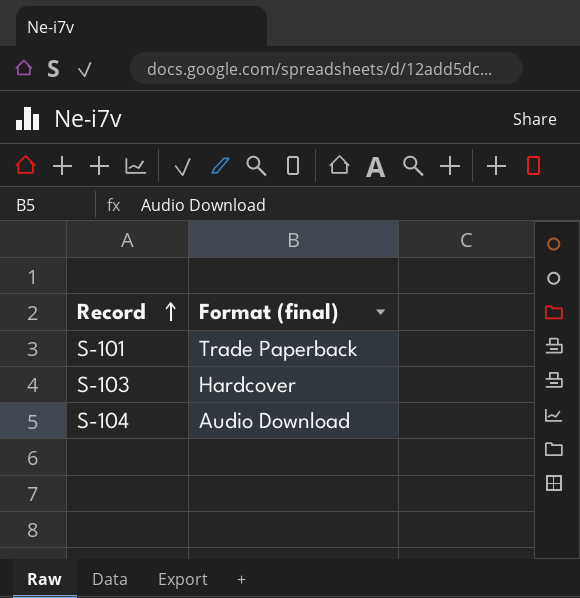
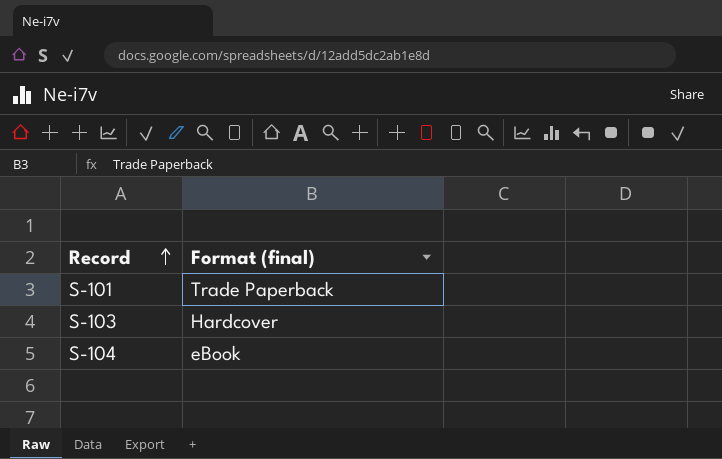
S-104 | Format (final): Audio Download -> eBook

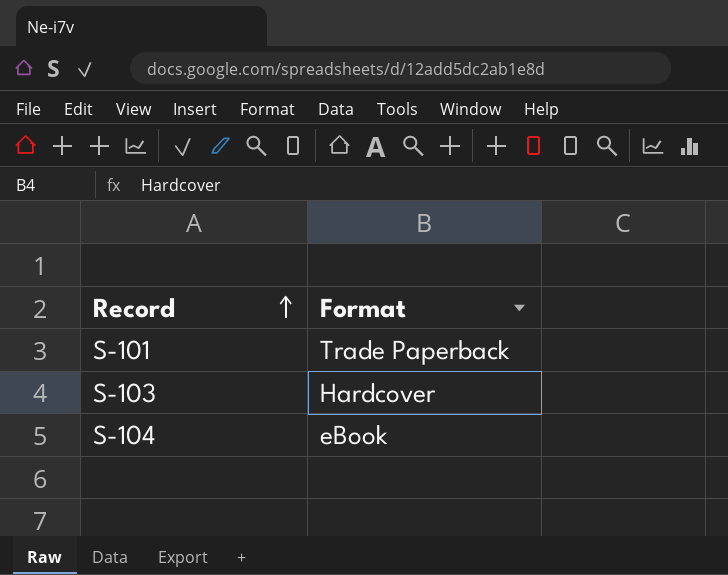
column name: Format (final) -> Format

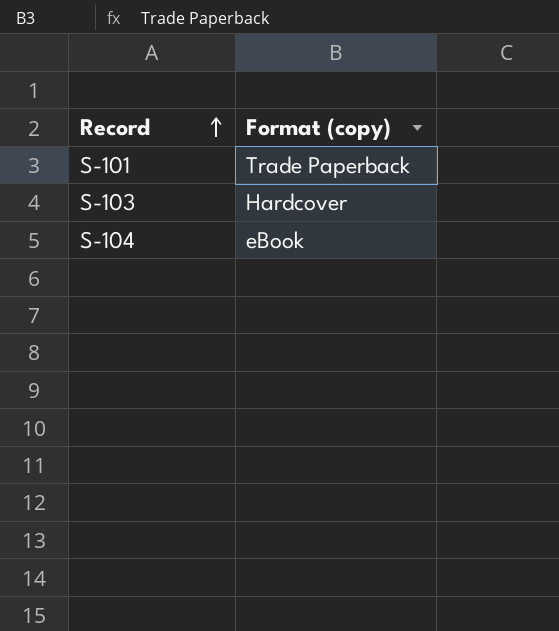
column name: Format -> Format (copy)

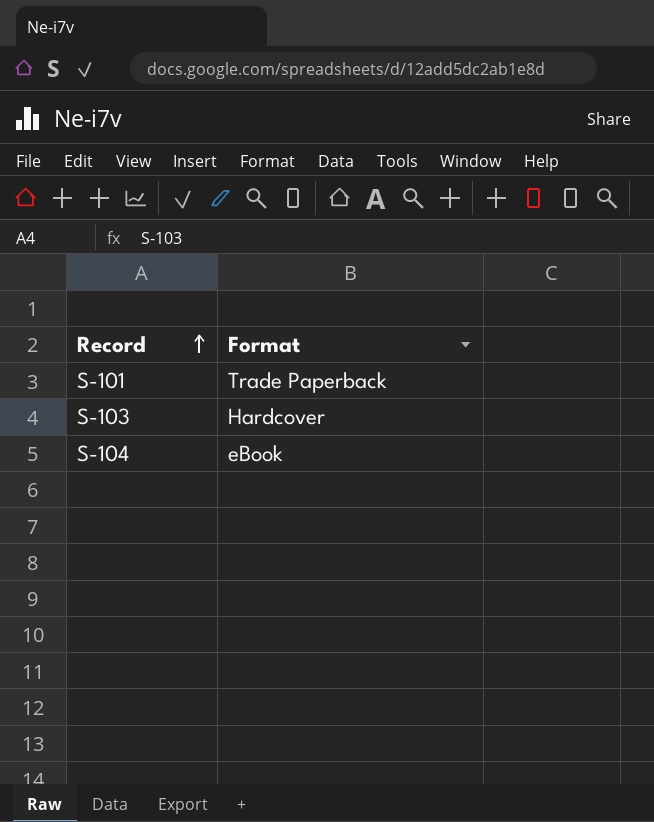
column name: Format (copy) -> Format

